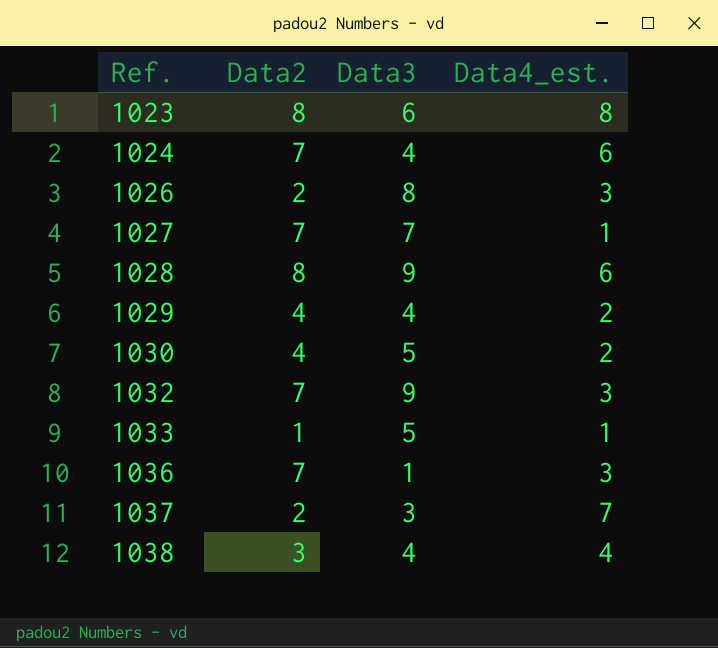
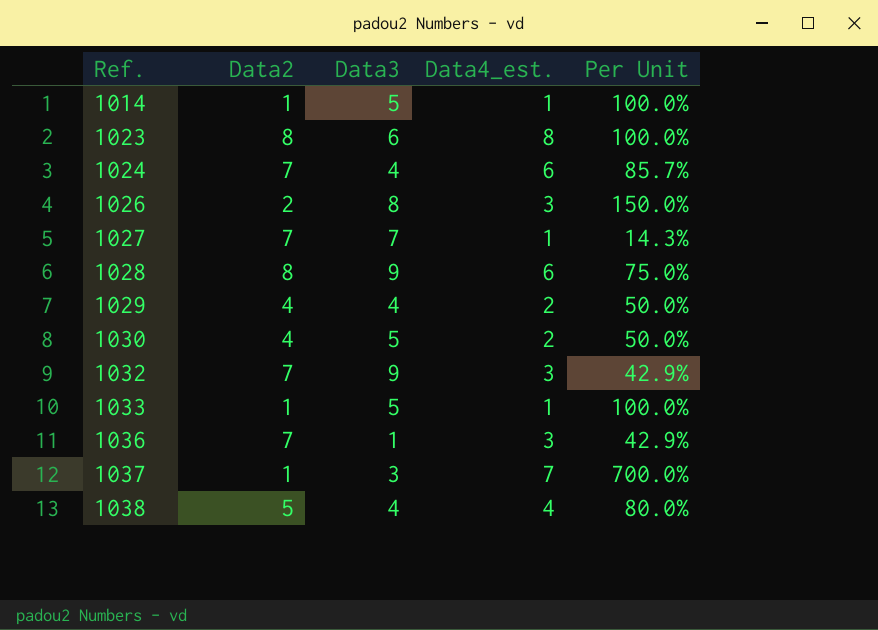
column Per Unit | formula: none -> [Data4_est.] / [Data2]
row 1014: none -> 1 | 5 | 1 | 100.0%
1037 | Data2: 2 -> 1
1038 | Data2: 3 -> 5

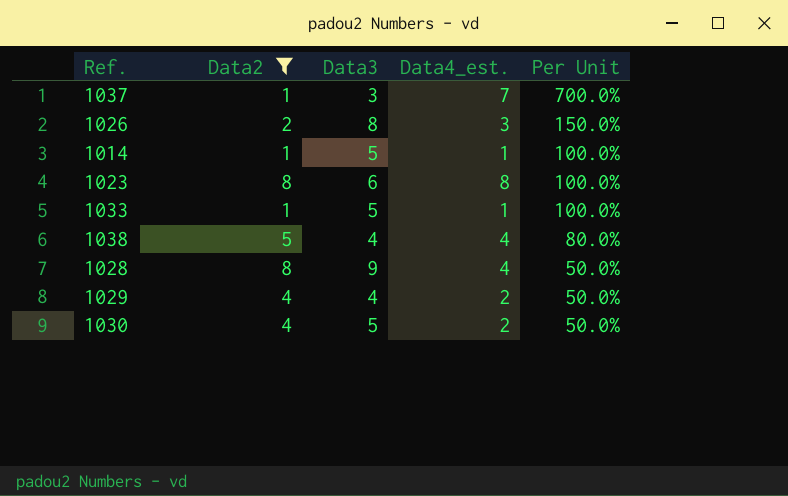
filter: none -> Data2 != 7
row order: Ref. ascending -> Per Unit descending
1028 | Data4_est.: 6 -> 4
1028 | Per Unit: 75.0% -> 50.0%

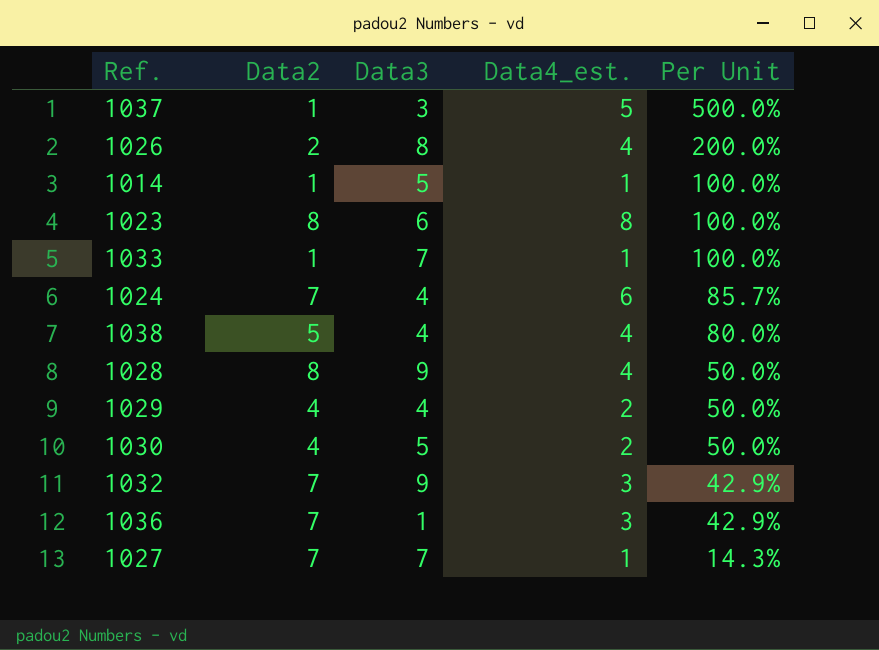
filter: Data2 != 7 -> none
1037 | Data4_est.: 7 -> 5
1037 | Per Unit: 700.0% -> 500.0%
1026 | Data4_est.: 3 -> 4
1026 | Per Unit: 150.0% -> 200.0%
1033 | Data3: 5 -> 7

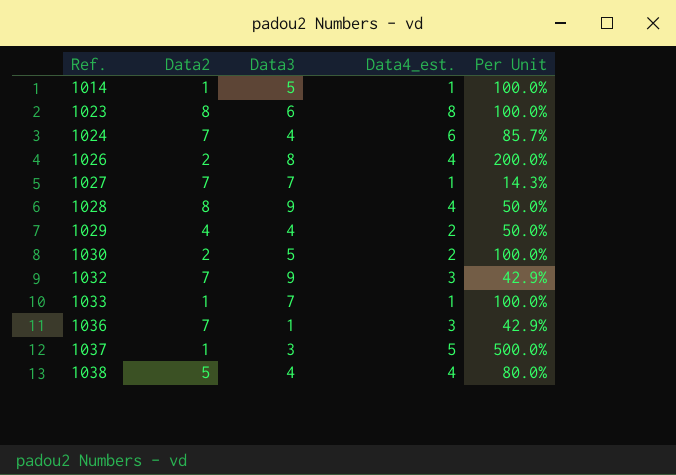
row order: Per Unit descending -> Ref. ascending
1030 | Data2: 4 -> 2
1030 | Per Unit: 50.0% -> 100.0%

